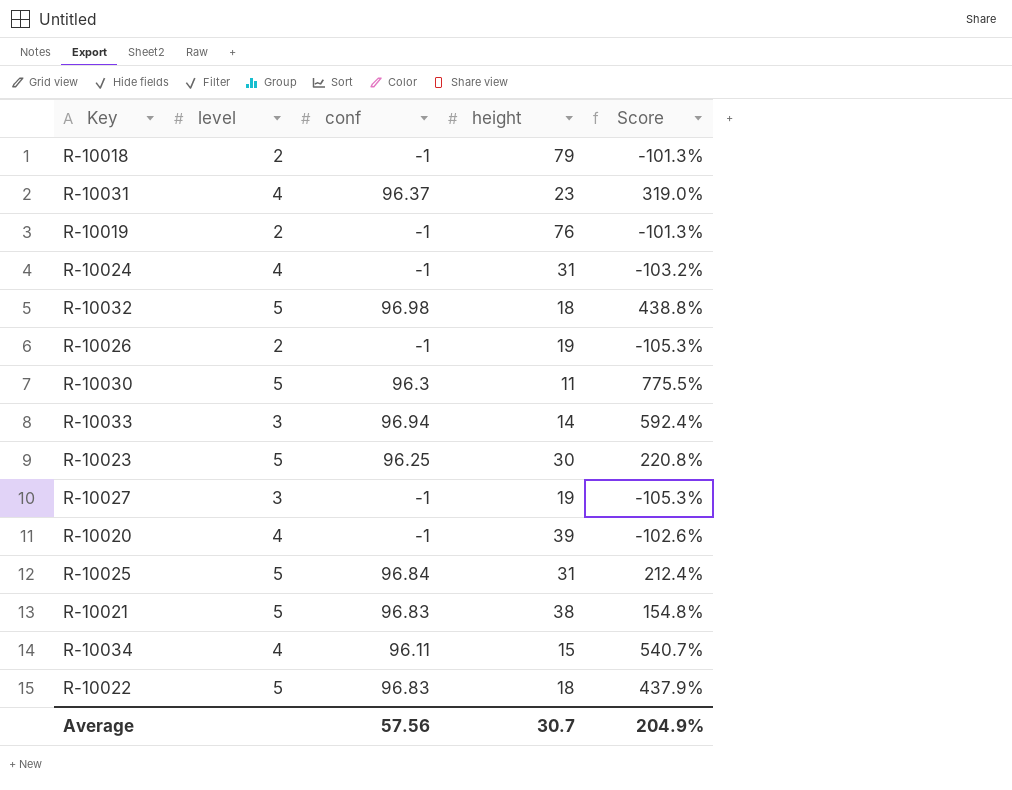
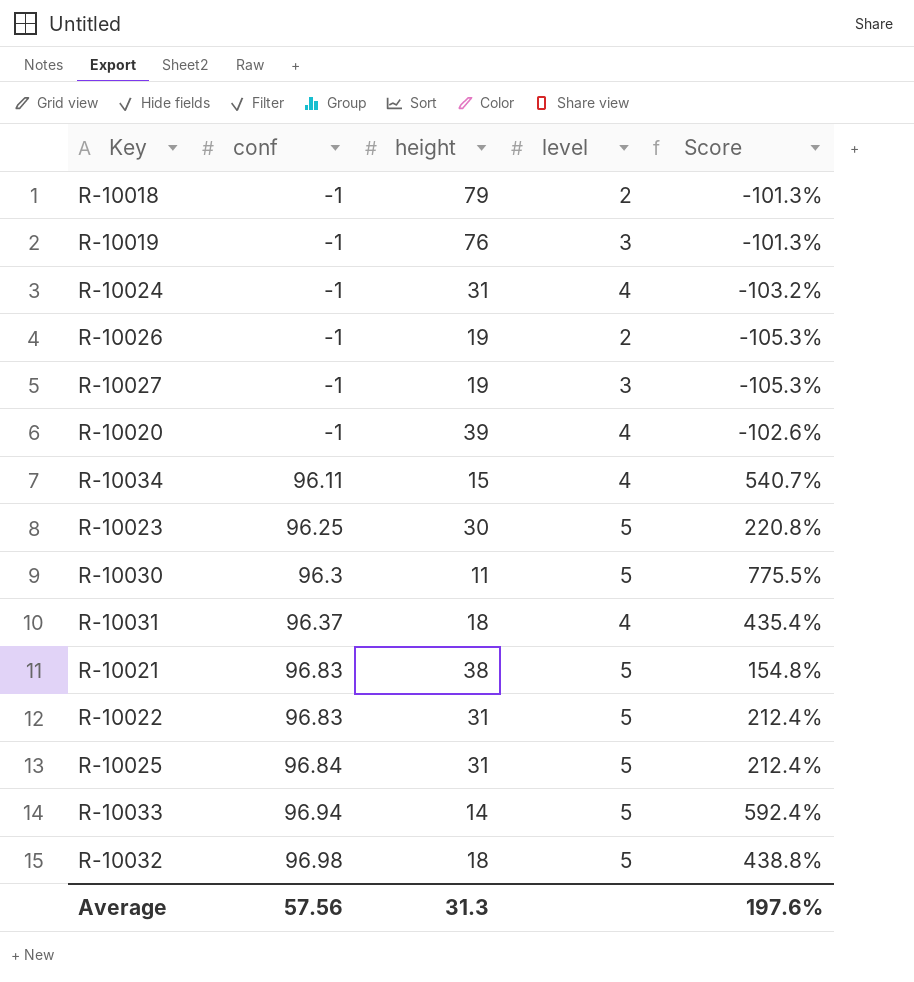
row order: none -> conf ascending
column level | position: 2 -> 4
R-10019 | level: 2 -> 3
R-10031 | height: 23 -> 18
R-10031 | Score: 319.0% -> 435.4%
R-10022 | height: 18 -> 31
R-10022 | Score: 437.9% -> 212.4%
R-10033 | level: 3 -> 5
Average | height: 30.7 -> 31.3
Average | Score: 204.9% -> 197.6%

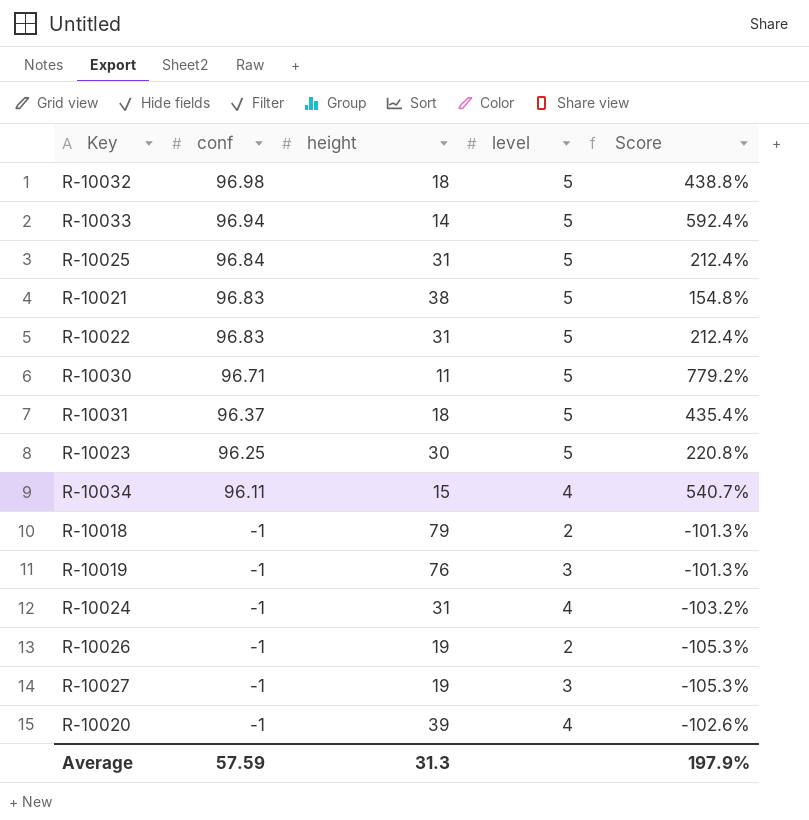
row order: conf ascending -> conf descending
R-10030 | conf: 96.3 -> 96.71
R-10030 | Score: 775.5% -> 779.2%
R-10031 | level: 4 -> 5
Average | conf: 57.56 -> 57.59
Average | Score: 197.6% -> 197.9%

